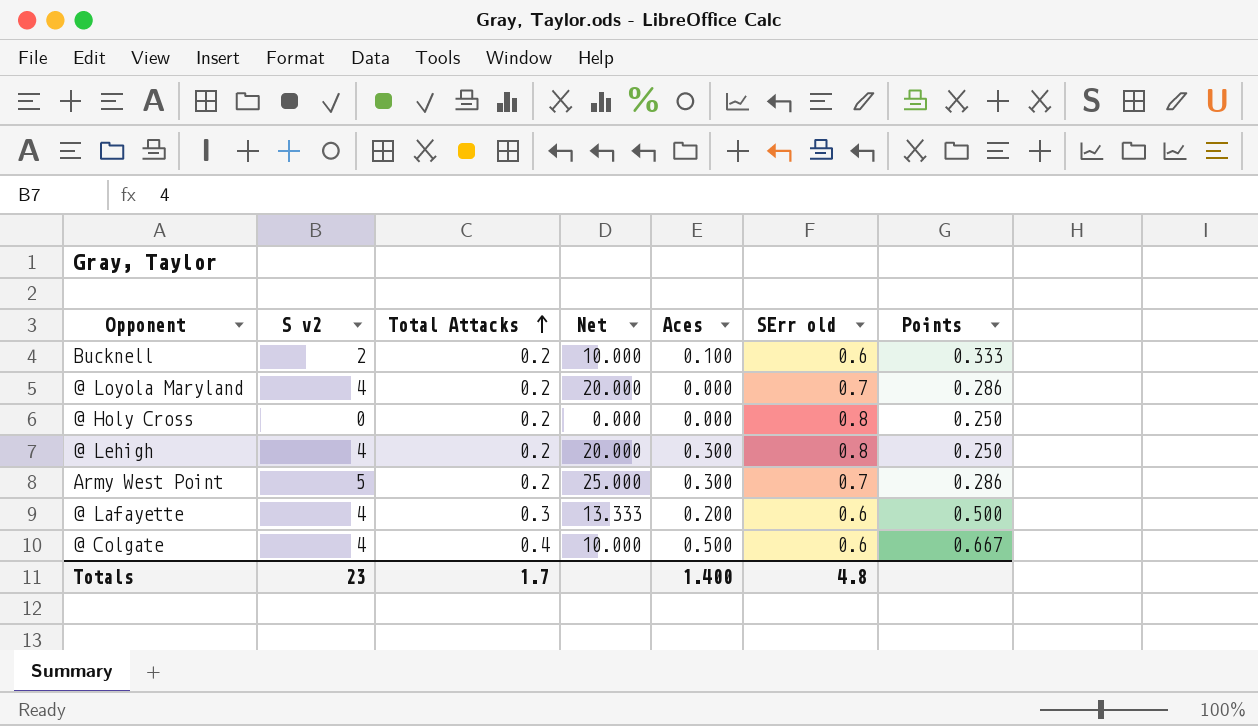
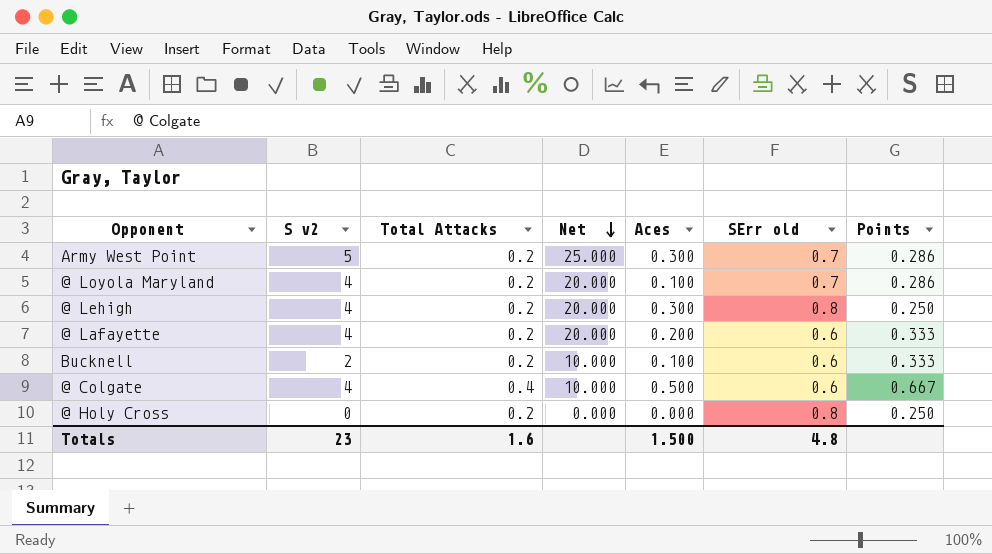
row order: Total Attacks ascending -> Net descending
@ Loyola Maryland | Aces: 0.000 -> 0.100
@ Lafayette | Total Attacks: 0.3 -> 0.2
@ Lafayette | Net: 13.333 -> 20.000
@ Lafayette | Points: 0.500 -> 0.333
Totals | Total Attacks: 1.7 -> 1.6
Totals | Aces: 1.400 -> 1.500

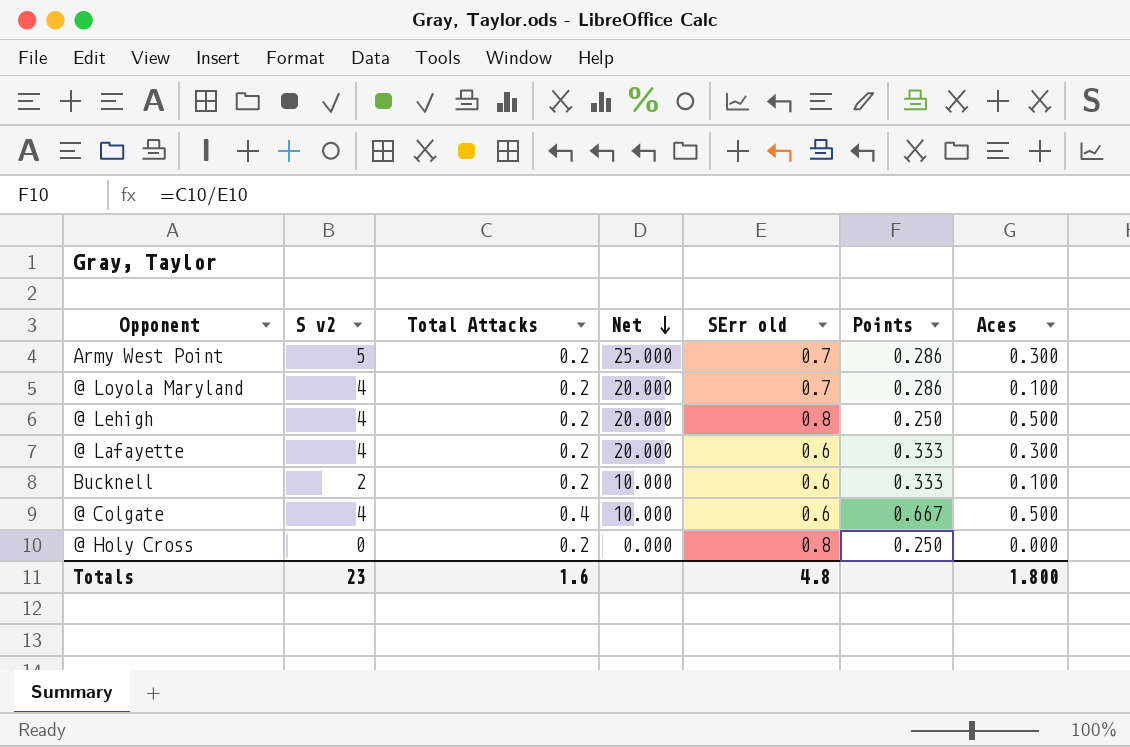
column Aces | position: 5 -> 7
@ Lehigh | Aces: 0.300 -> 0.500
@ Lafayette | Aces: 0.200 -> 0.300
Totals | Aces: 1.500 -> 1.800

